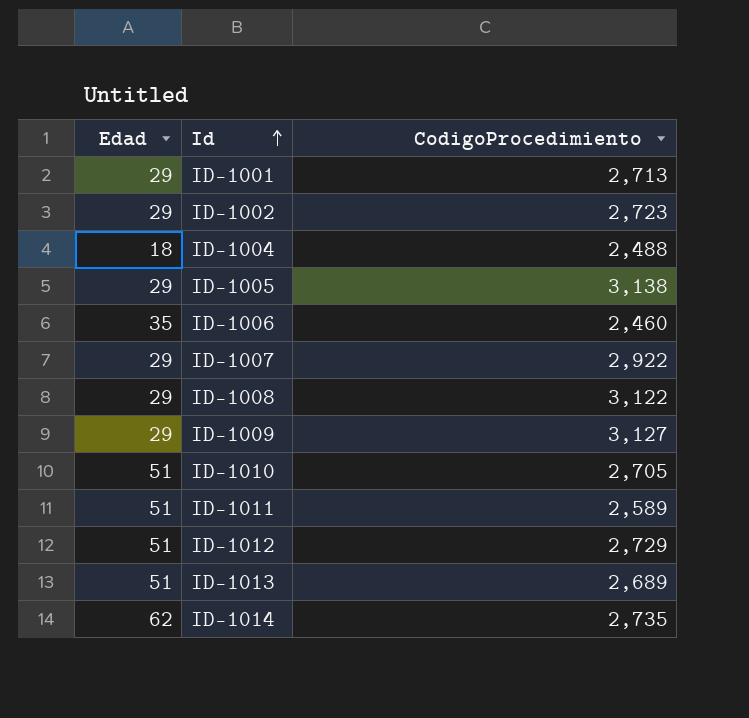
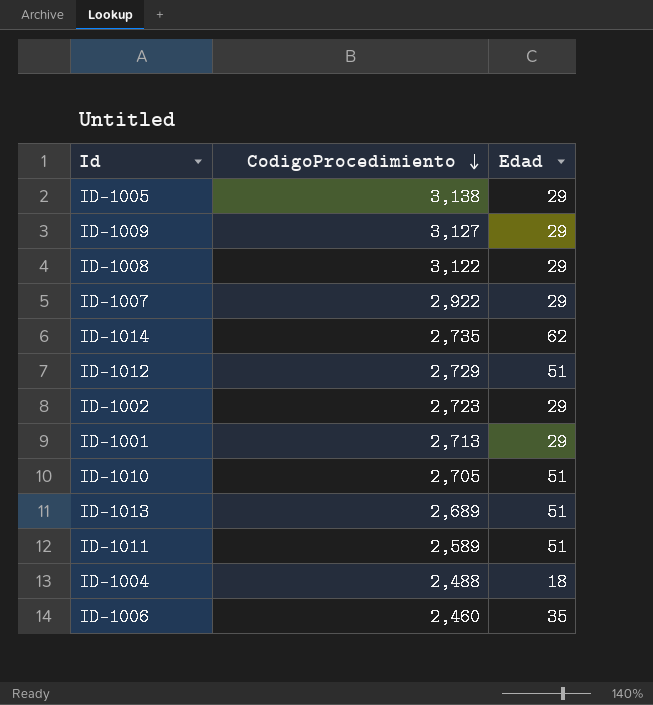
row order: Id ascending -> CodigoProcedimiento descending
column Edad | position: 1 -> 3

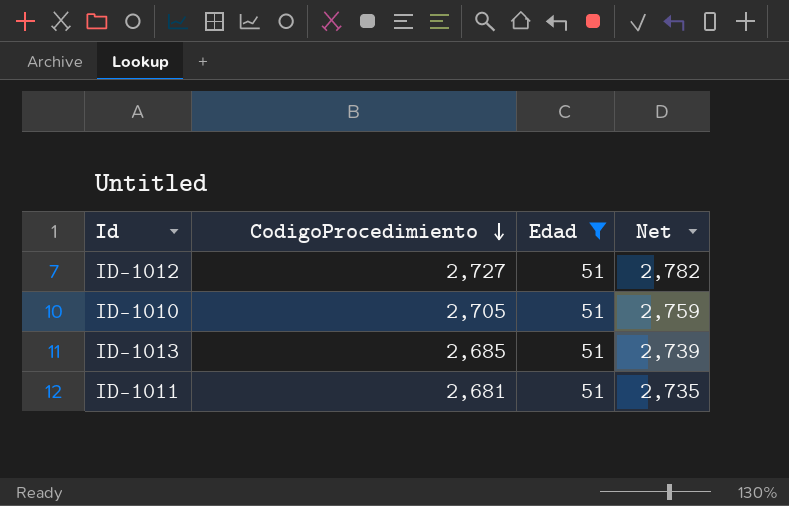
filter: none -> Edad = 51
column Net | formula: none -> [CodigoProcedimiento] * 1.02
ID-1012 | CodigoProcedimiento: 2,729 -> 2,727
ID-1013 | CodigoProcedimiento: 2,689 -> 2,685
ID-1011 | CodigoProcedimiento: 2,589 -> 2,681

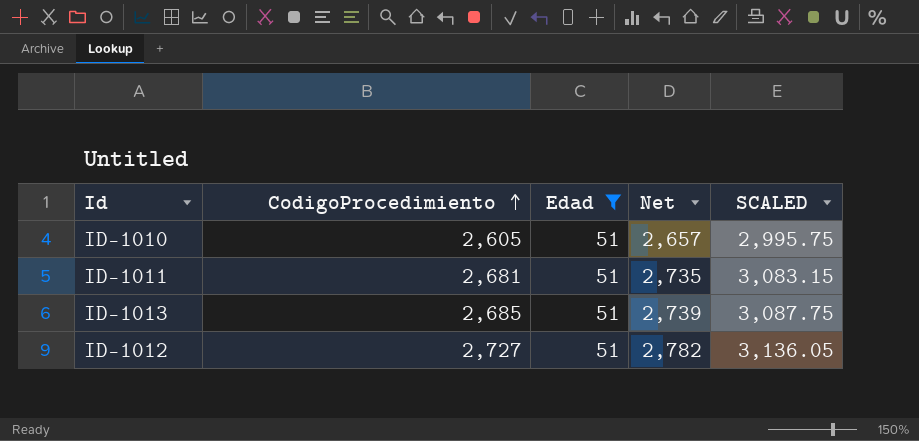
row order: CodigoProcedimiento descending -> CodigoProcedimiento ascending
column SCALED | formula: none -> [CodigoProcedimiento] * 1.15
ID-1010 | CodigoProcedimiento: 2,705 -> 2,605
ID-1010 | Net: 2,759 -> 2,657

